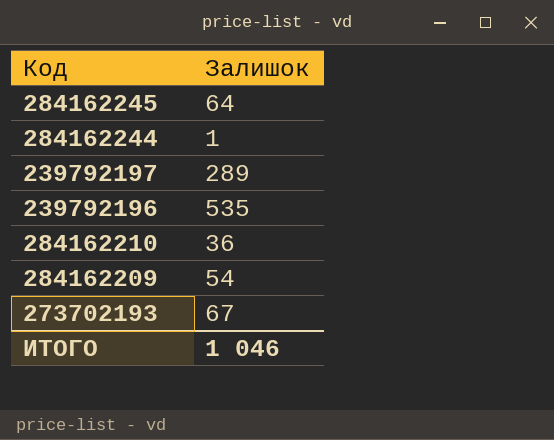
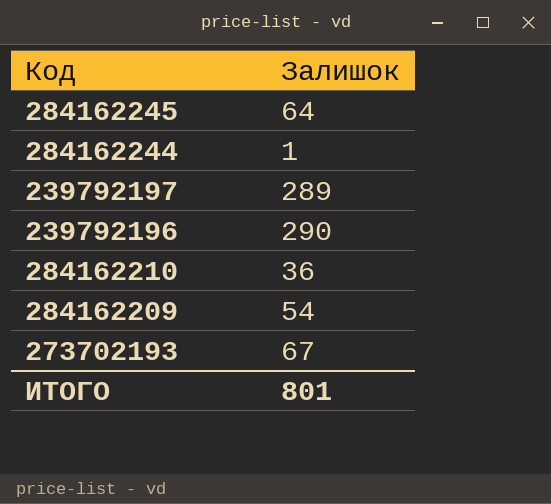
239792196 | Залишок: 535 -> 290
ИТОГО | Залишок: 1 046 -> 801

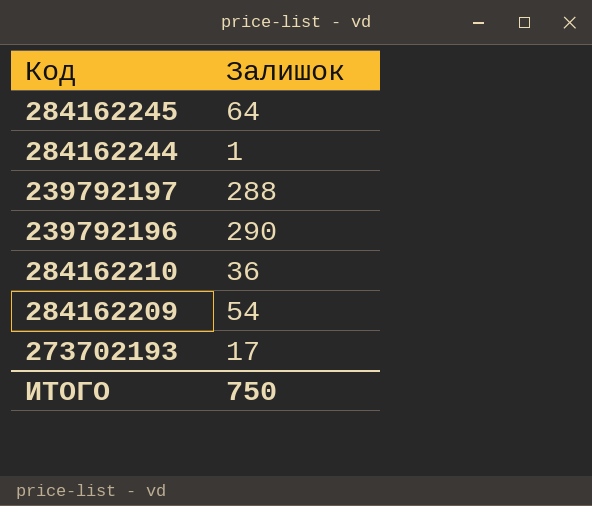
239792197 | Залишок: 289 -> 288
273702193 | Залишок: 67 -> 17
ИТОГО | Залишок: 801 -> 750

